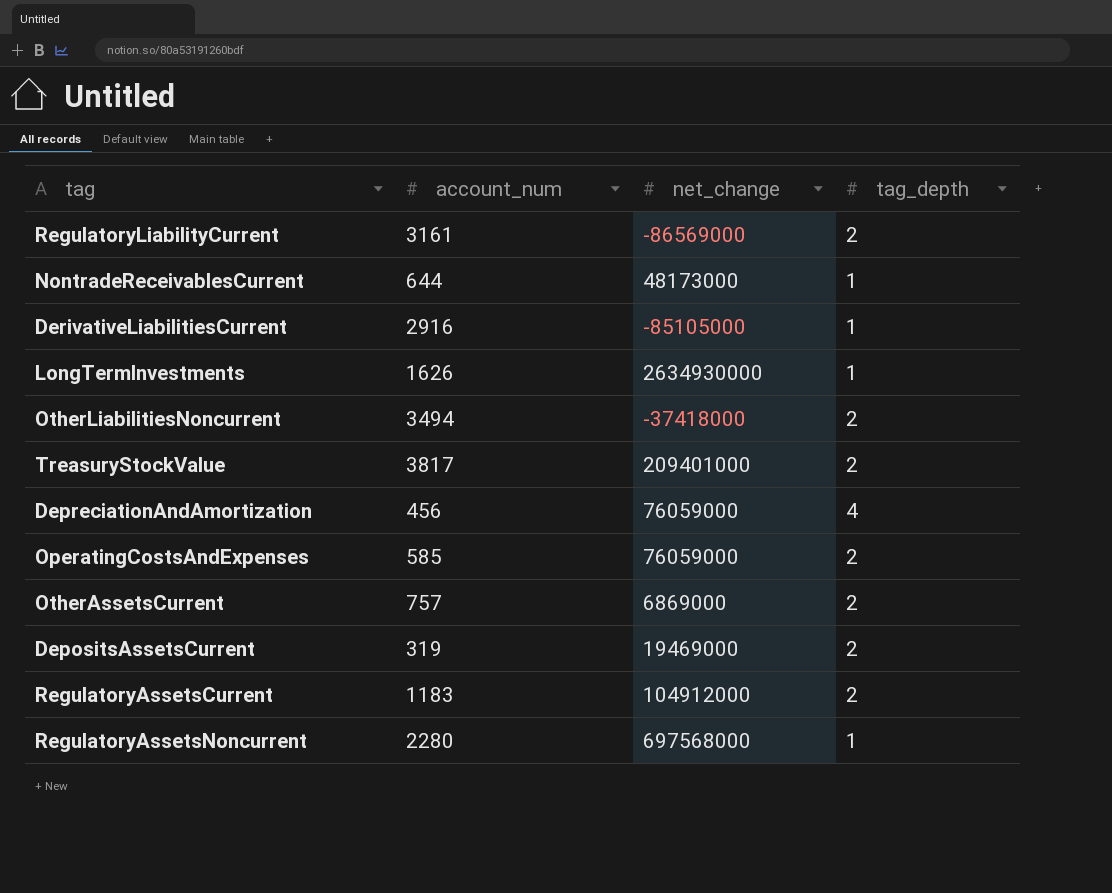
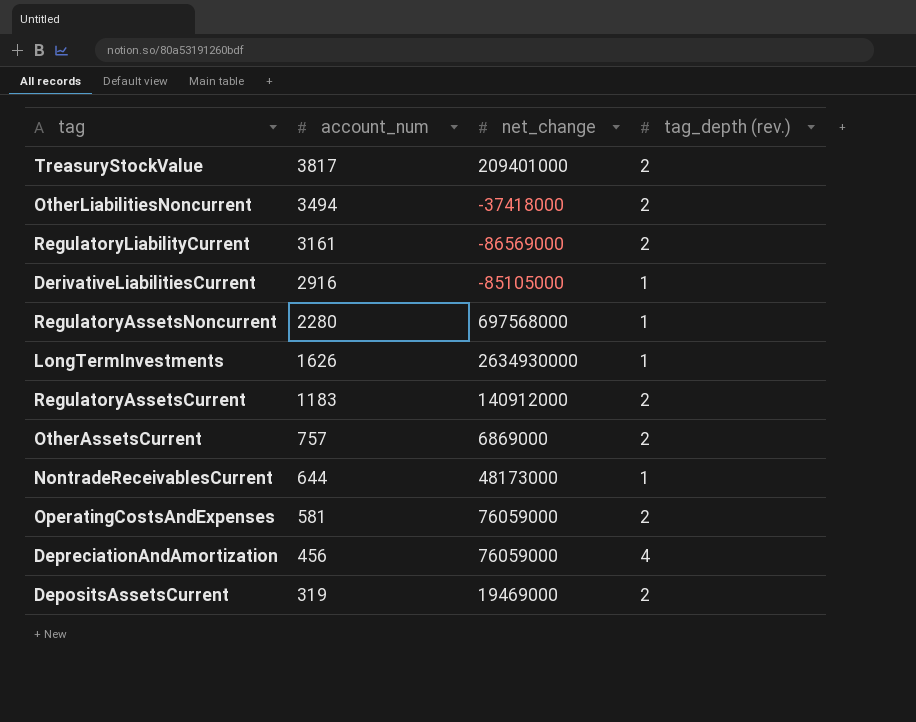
row order: none -> account_num descending
column name: tag_depth -> tag_depth (rev.)
RegulatoryAssetsCurrent | net_change: 104912000 -> 140912000
OperatingCostsAndExpenses | account_num: 585 -> 581

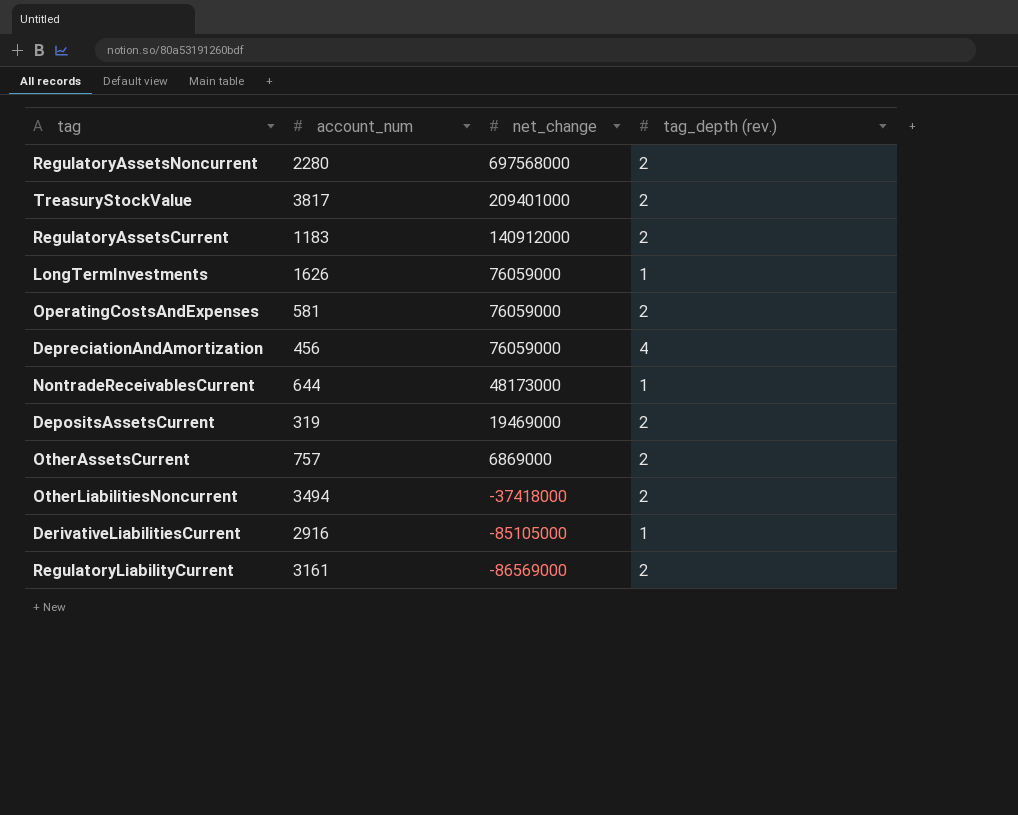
row order: account_num descending -> net_change descending
RegulatoryAssetsNoncurrent | tag_depth (rev.): 1 -> 2
LongTermInvestments | net_change: 2634930000 -> 76059000

